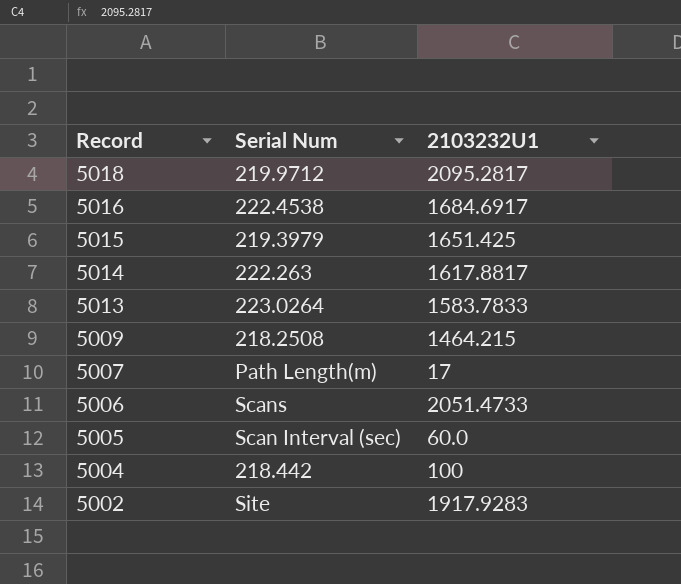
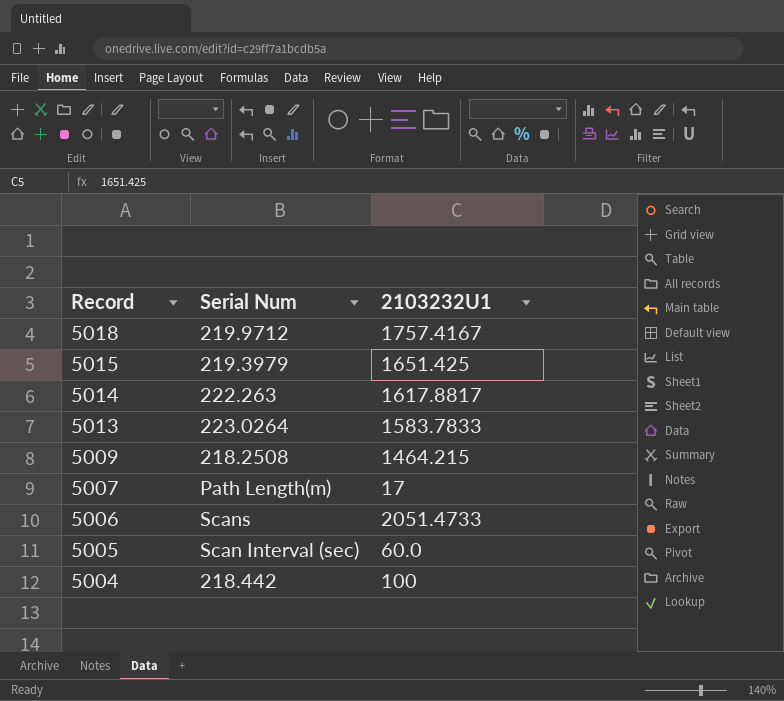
row 5016: 222.4538 | 1684.6917 -> none
row 5002: Site | 1917.9283 -> none
5018 | 2103232U1: 2095.2817 -> 1757.4167

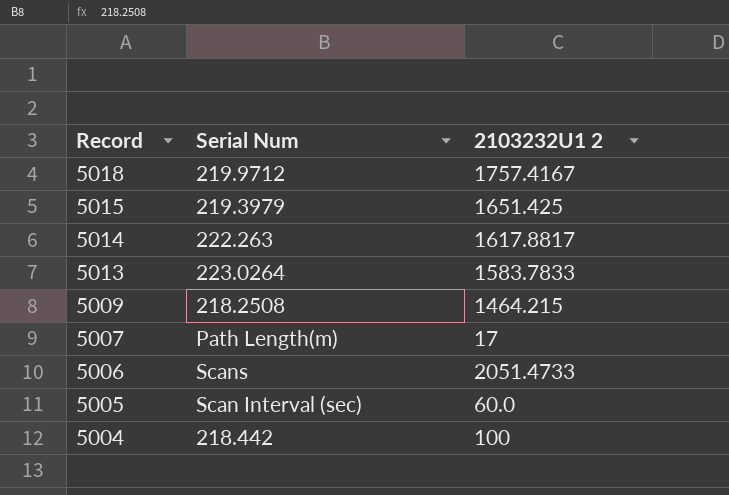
column name: 2103232U1 -> 2103232U1 2

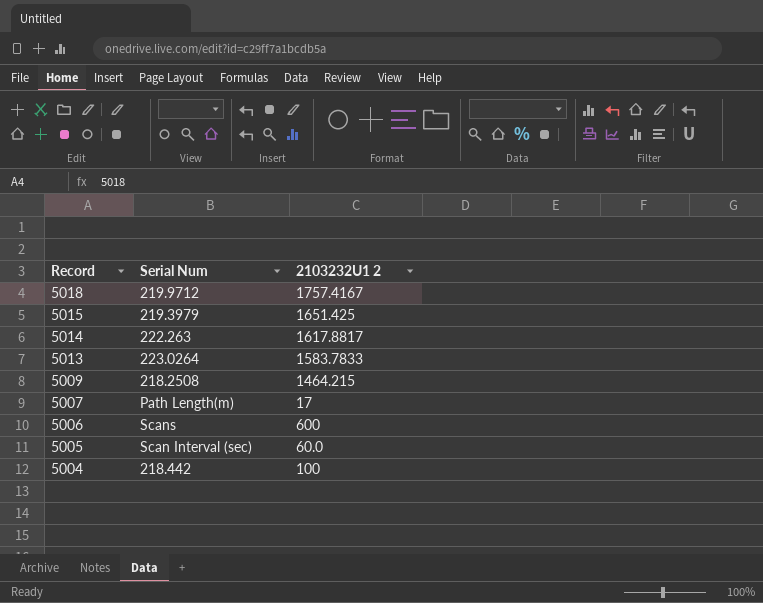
5006 | 2103232U1 2: 2051.4733 -> 600

